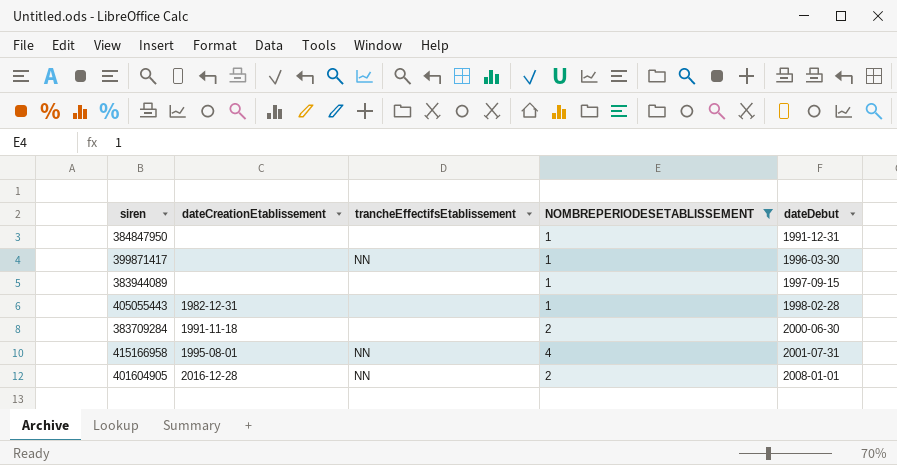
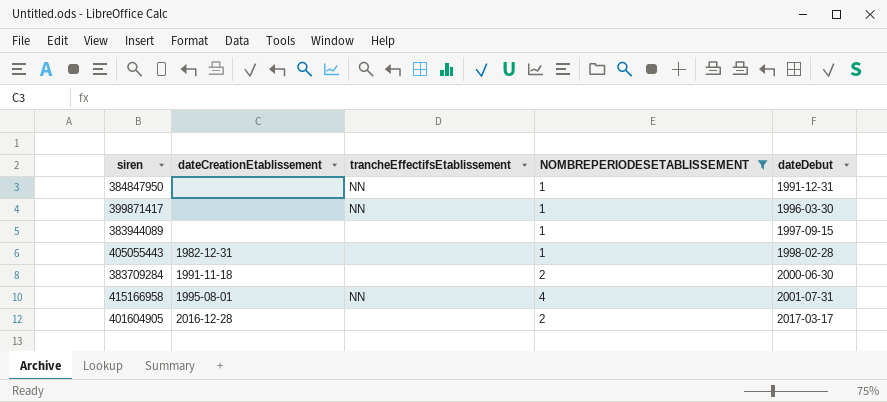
384847950 | trancheEffectifsEtablissement: none -> NN
401604905 | trancheEffectifsEtablissement: NN -> none
401604905 | dateDebut: 2008-01-01 -> 2017-03-17

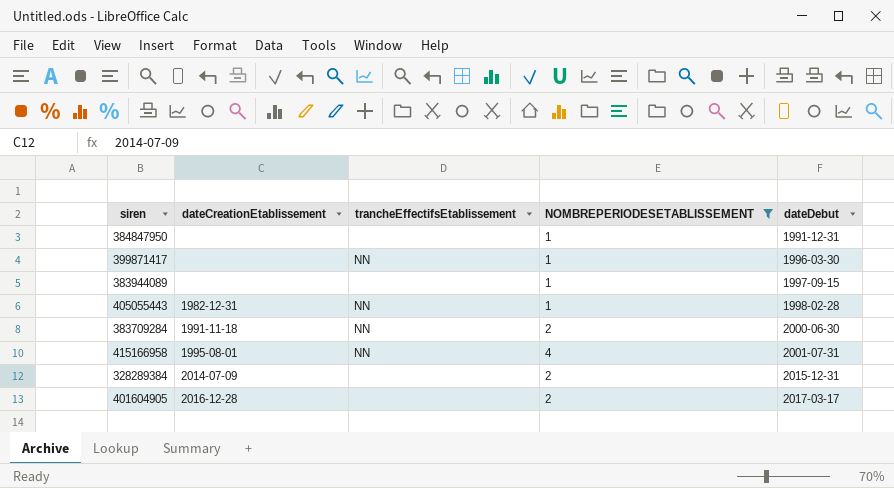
384847950 | trancheEffectifsEtablissement: NN -> none
405055443 | trancheEffectifsEtablissement: none -> NN
383709284 | trancheEffectifsEtablissement: none -> NN
row 328289384: none -> 2014-07-09 | none | 2 | 2015-12-31

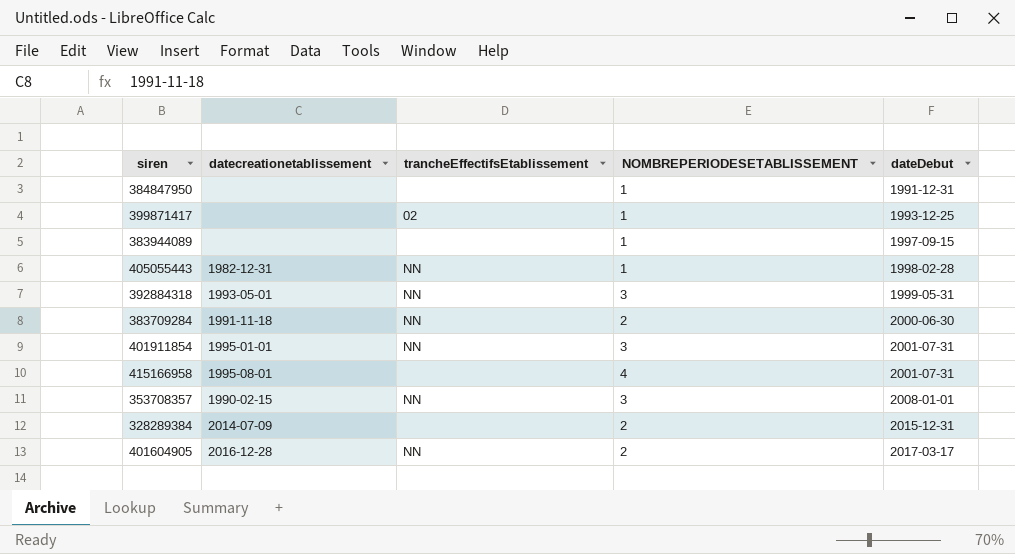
filter: NOMBREPERIODESETABLISSEMENT != 3 -> none
column name: dateCreationEtablissement -> datecreationetablissement
399871417 | trancheEffectifsEtablissement: NN -> 02
399871417 | dateDebut: 1996-03-30 -> 1993-12-25
415166958 | trancheEffectifsEtablissement: NN -> none
401604905 | trancheEffectifsEtablissement: none -> NN

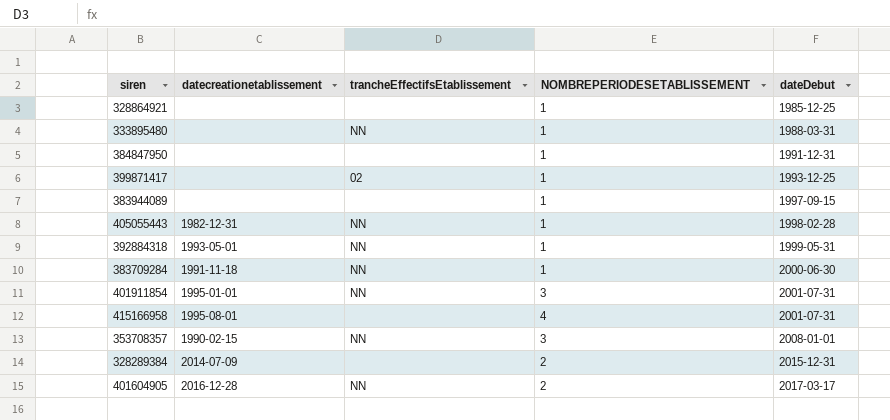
row 328864921: none -> none | none | 1 | 1985-12-25
row 333895480: none -> none | NN | 1 | 1988-03-31
392884318 | NOMBREPERIODESETABLISSEMENT: 3 -> 1
383709284 | NOMBREPERIODESETABLISSEMENT: 2 -> 1

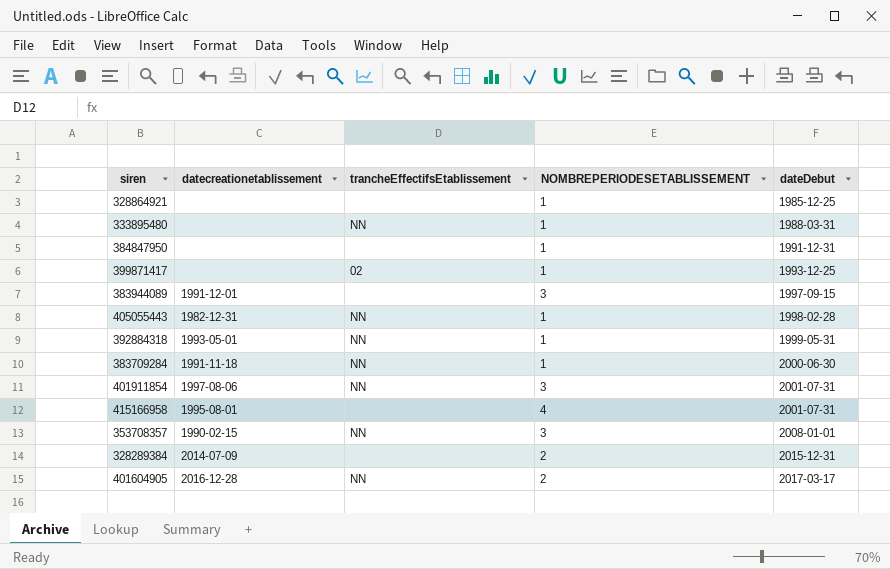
383944089 | datecreationetablissement: none -> 1991-12-01
383944089 | NOMBREPERIODESETABLISSEMENT: 1 -> 3
401911854 | datecreationetablissement: 1995-01-01 -> 1997-08-06

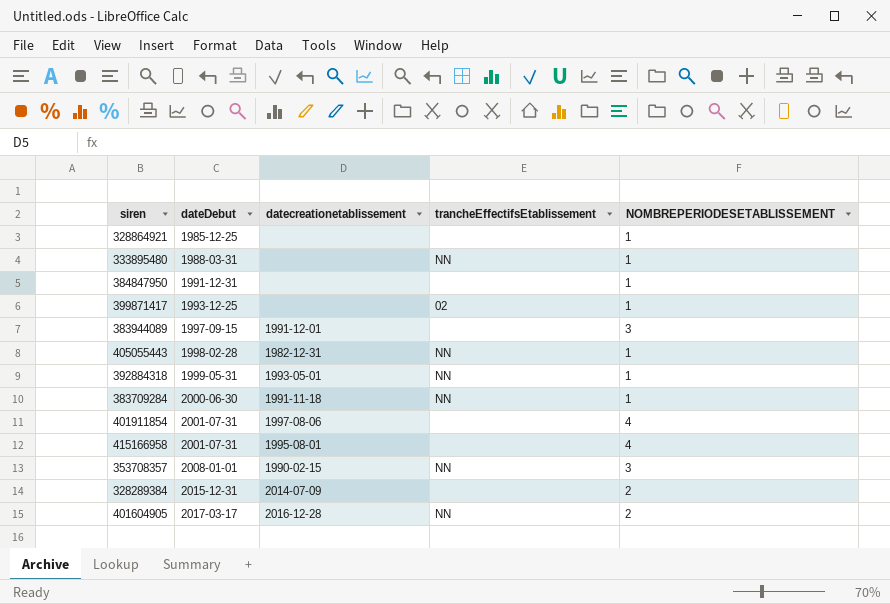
column dateDebut | position: 5 -> 2
401911854 | trancheEffectifsEtablissement: NN -> none
401911854 | NOMBREPERIODESETABLISSEMENT: 3 -> 4

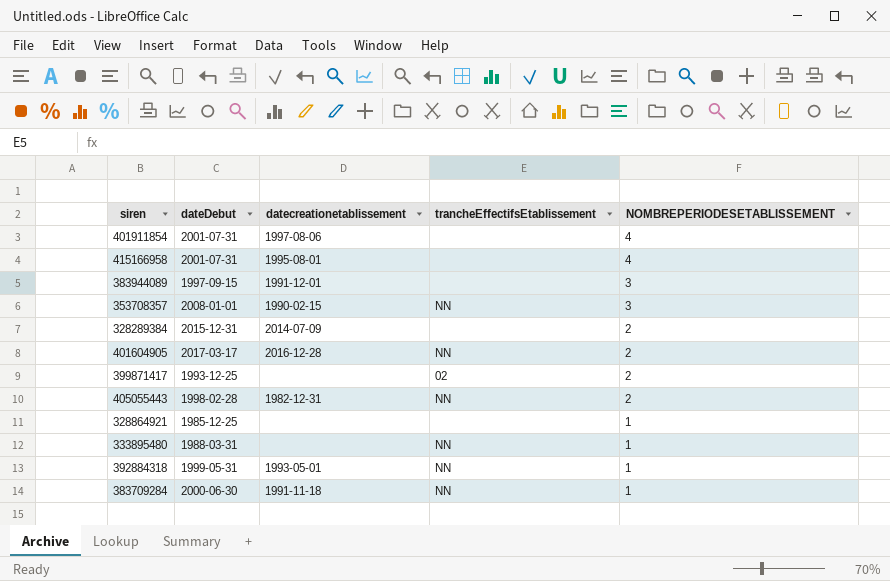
row order: dateDebut ascending -> NOMBREPERIODESETABLISSEMENT descending
row 384847950: 1991-12-31 | none | none | 1 -> none
399871417 | NOMBREPERIODESETABLISSEMENT: 1 -> 2
405055443 | NOMBREPERIODESETABLISSEMENT: 1 -> 2

